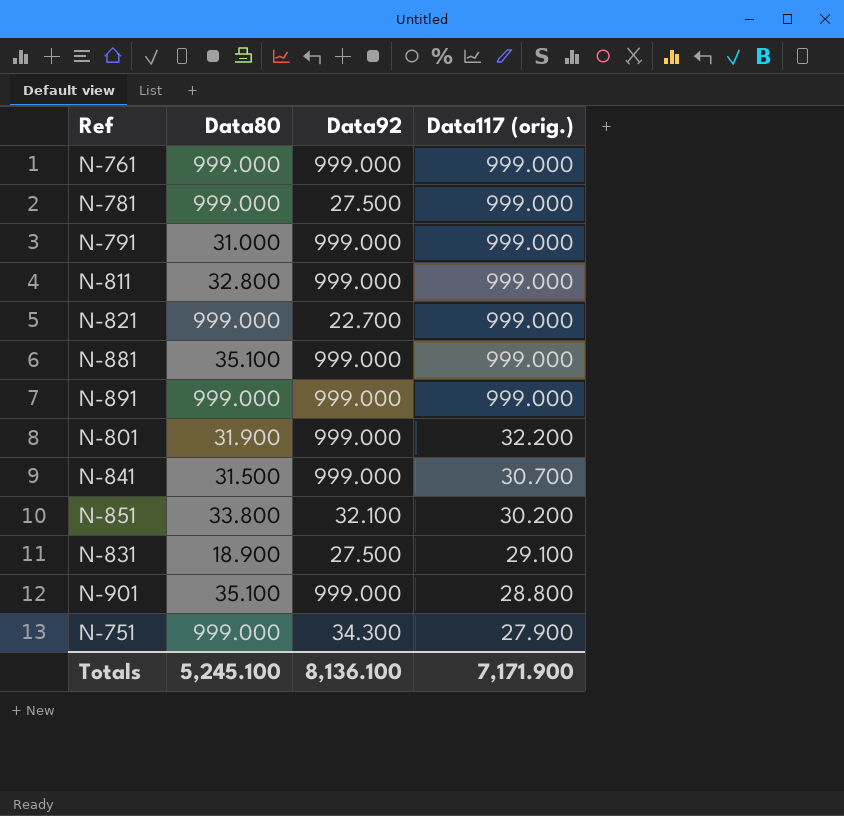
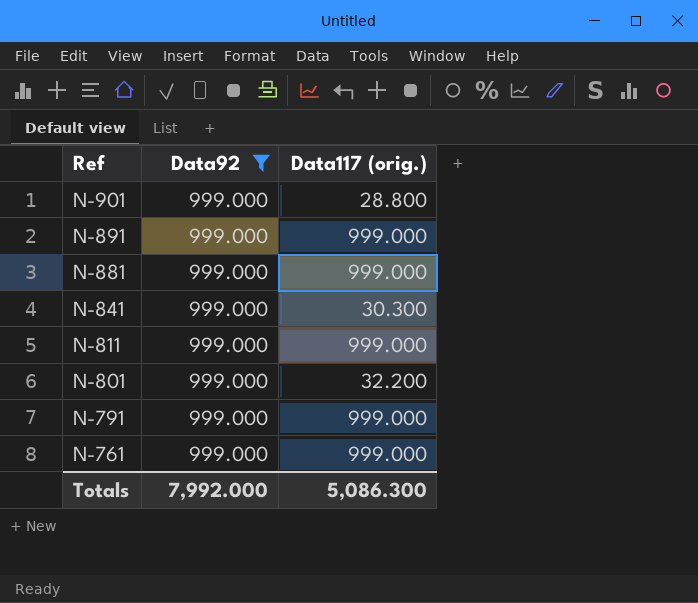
filter: none -> Data92 = 999.000
row order: Data117 (orig.) descending -> Ref descending
column Data80 | position: 2 -> none
N-841 | Data117 (orig.): 30.700 -> 30.300
Totals | Data92: 8,136.100 -> 7,992.000
Totals | Data117 (orig.): 7,171.900 -> 5,086.300

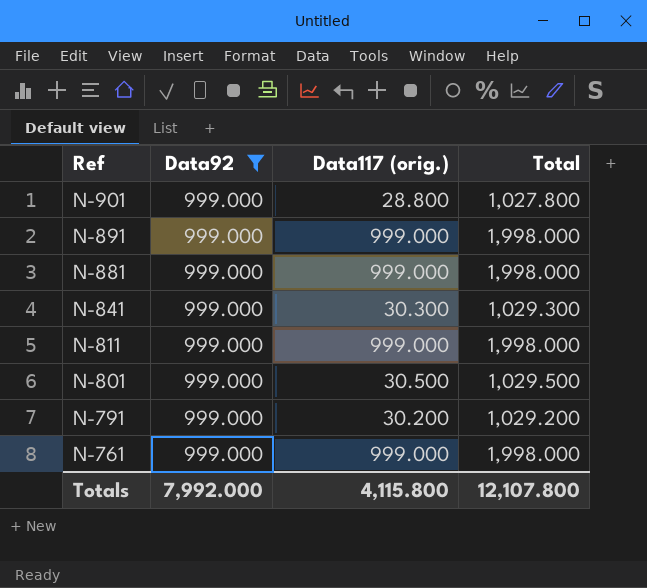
column Total | formula: none -> [Data92] + [Data117 (orig.)]
N-801 | Data117 (orig.): 32.200 -> 30.500
N-791 | Data117 (orig.): 999.000 -> 30.200
Totals | Data117 (orig.): 5,086.300 -> 4,115.800

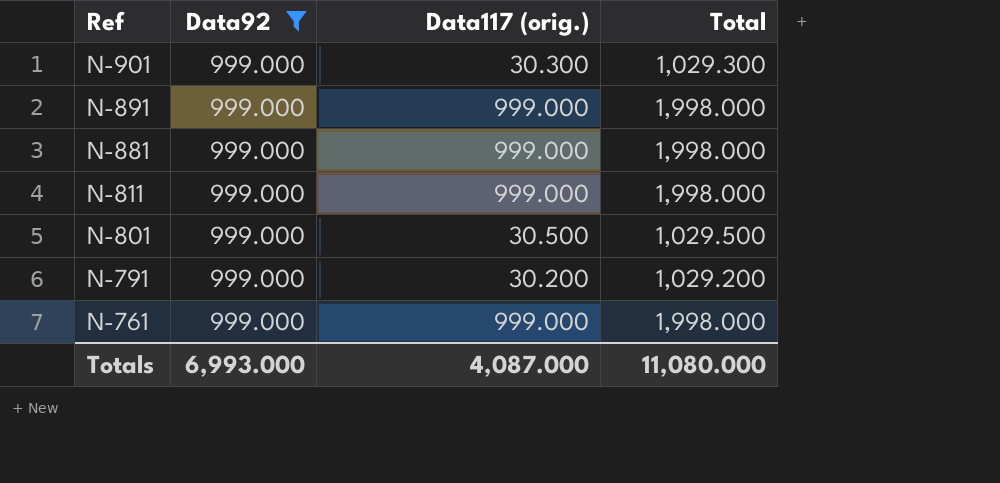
row N-841: 999.000 | 30.300 | 1,029.300 -> none
N-901 | Data117 (orig.): 28.800 -> 30.300
N-901 | Total: 1,027.800 -> 1,029.300
Totals | Data92: 7,992.000 -> 6,993.000
Totals | Data117 (orig.): 4,115.800 -> 4,087.000
Totals | Total: 12,107.800 -> 11,080.000

